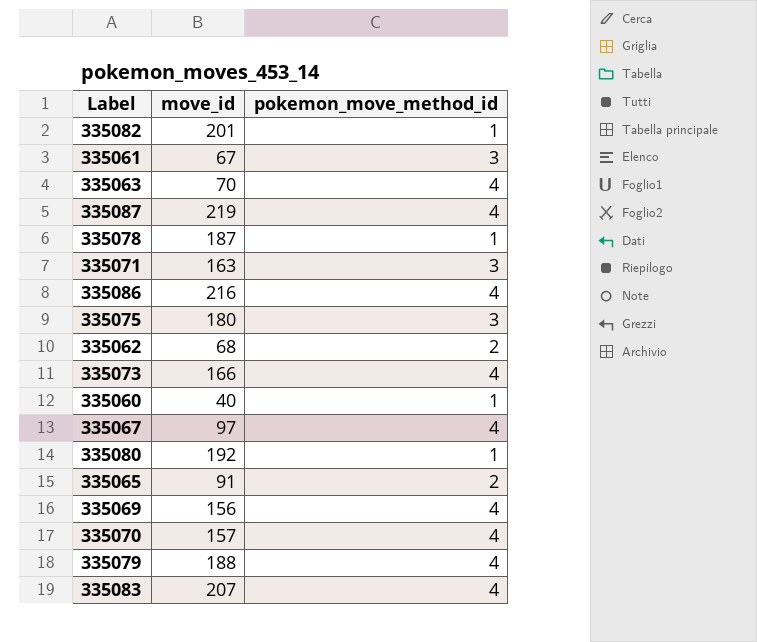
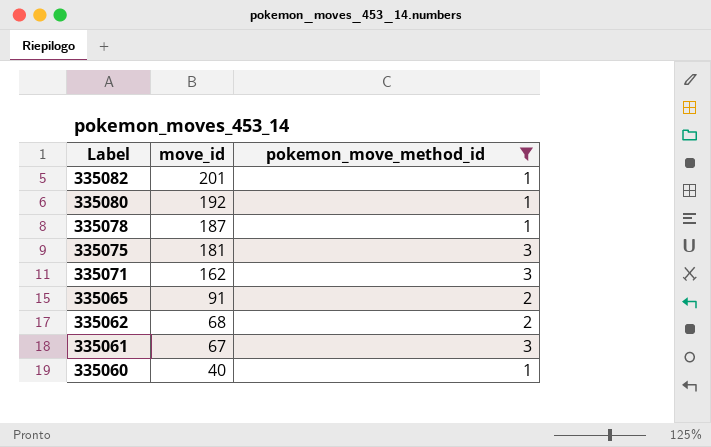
filter: none -> pokemon_move_method_id != 4
row order: none -> Label descending
335075 | move_id: 180 -> 181
335071 | move_id: 163 -> 162

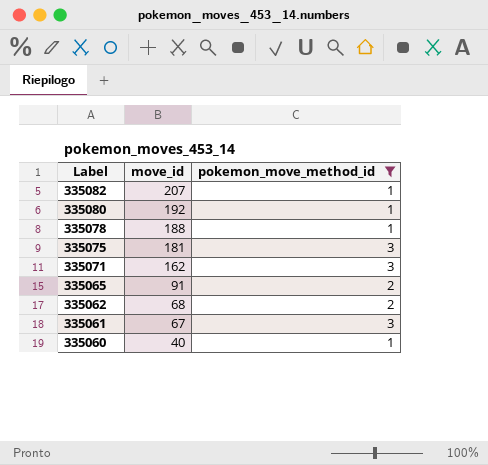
335082 | move_id: 201 -> 207
335078 | move_id: 187 -> 188

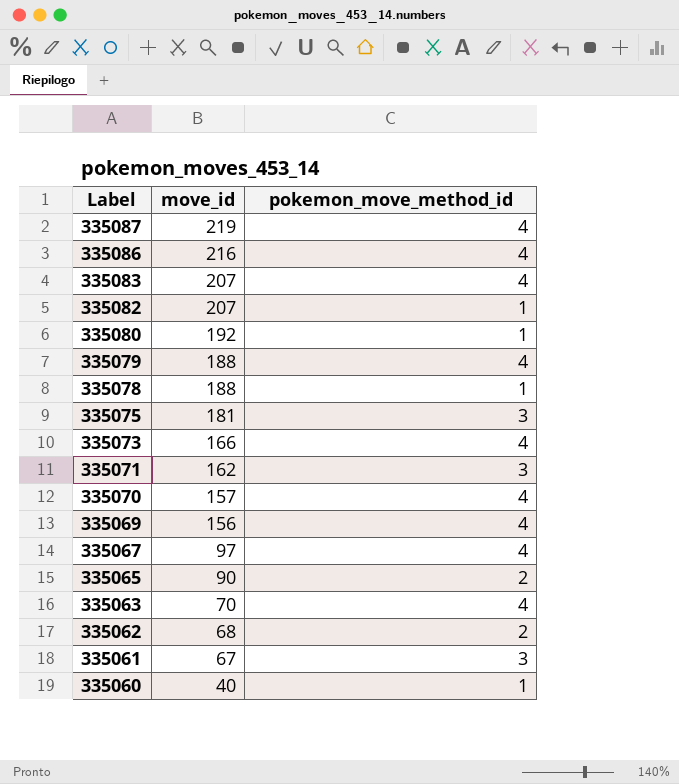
filter: pokemon_move_method_id != 4 -> none
335065 | move_id: 91 -> 90

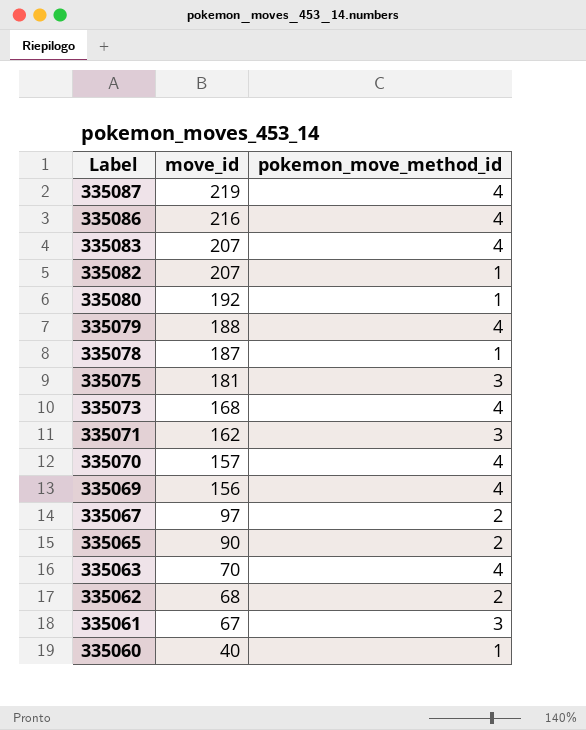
335078 | move_id: 188 -> 187
335073 | move_id: 166 -> 168
335067 | pokemon_move_method_id: 4 -> 2

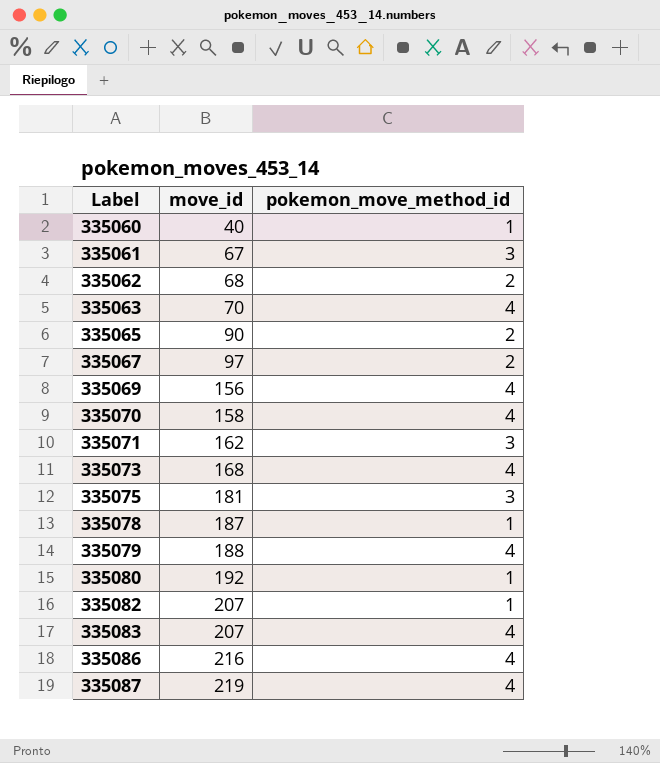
row order: Label descending -> Label ascending
335070 | move_id: 157 -> 158

